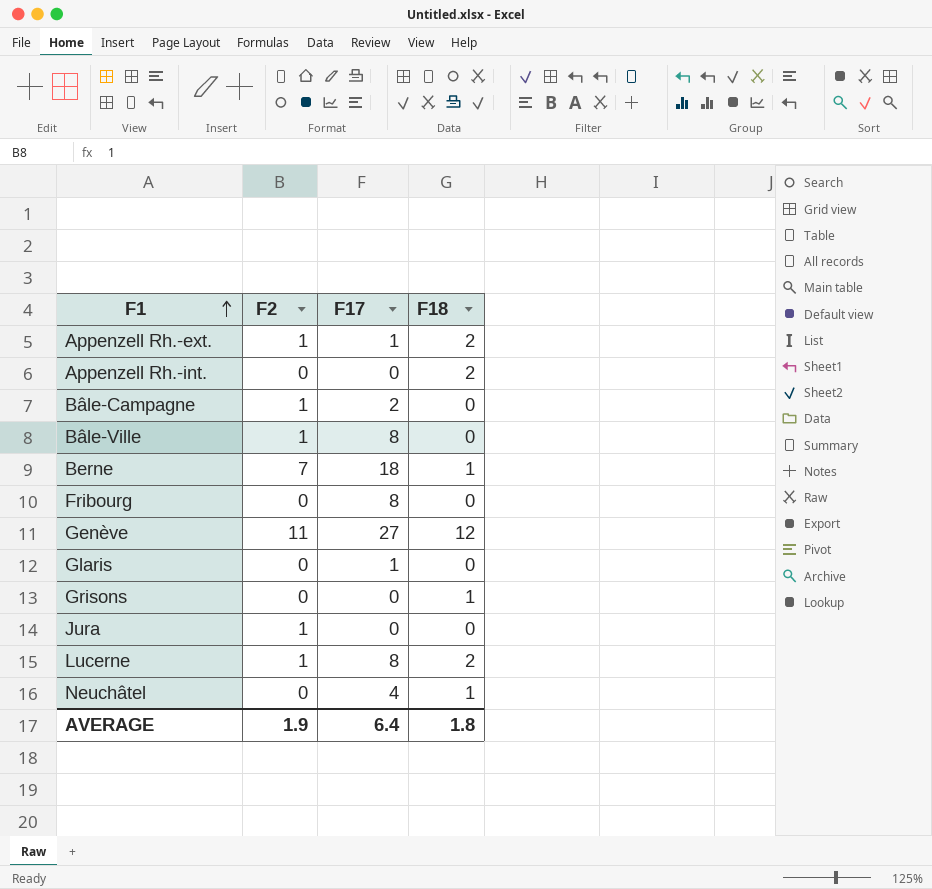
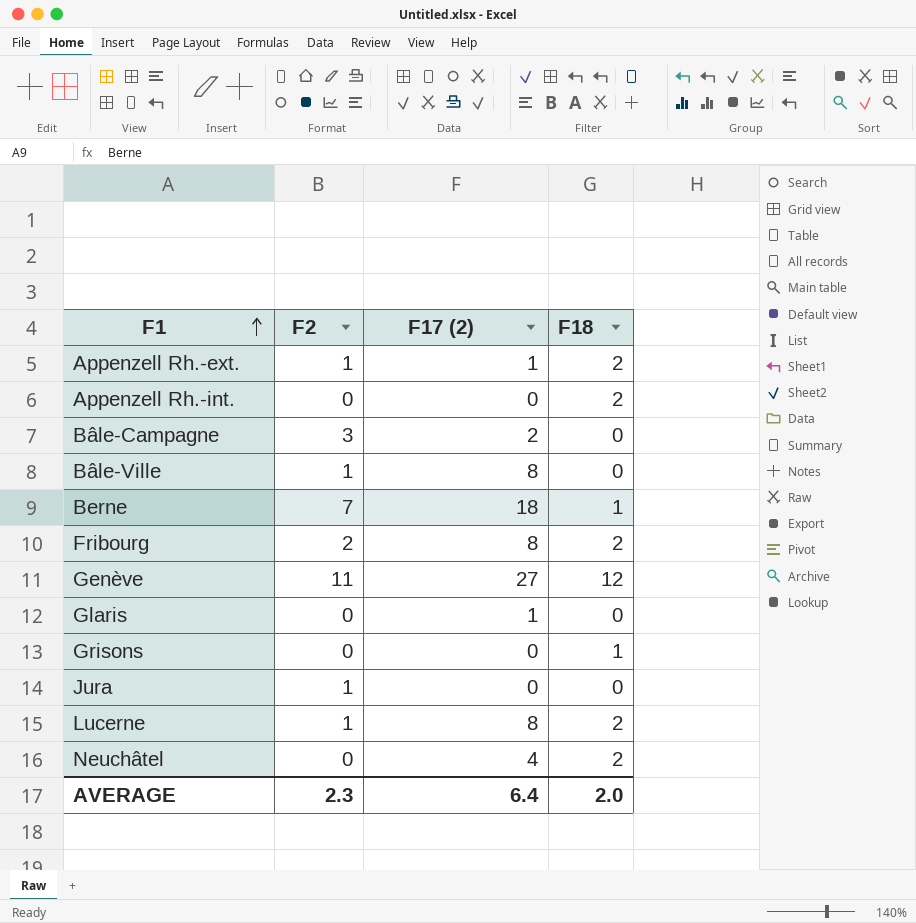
column name: F17 -> F17 (2)
Bâle-Campagne | F2: 1 -> 3
Fribourg | F2: 0 -> 2
Fribourg | F18: 0 -> 2
Neuchâtel | F18: 1 -> 2
AVERAGE | F2: 1.9 -> 2.3
AVERAGE | F18: 1.8 -> 2.0

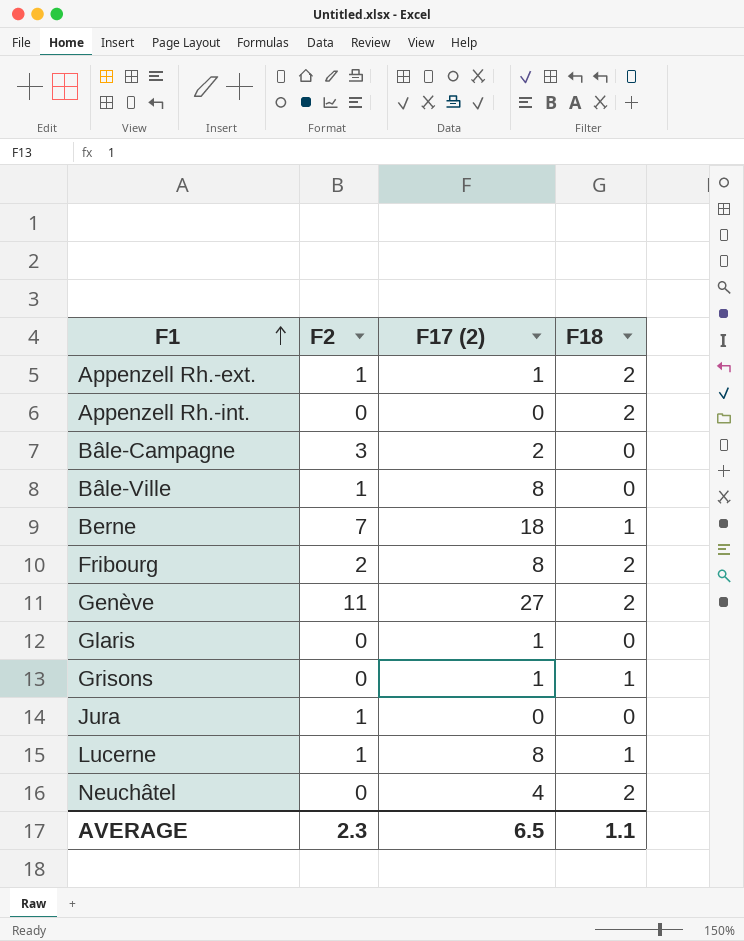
Genève | F18: 12 -> 2
Grisons | F17 (2): 0 -> 1
Lucerne | F18: 2 -> 1
AVERAGE | F17 (2): 6.4 -> 6.5
AVERAGE | F18: 2.0 -> 1.1

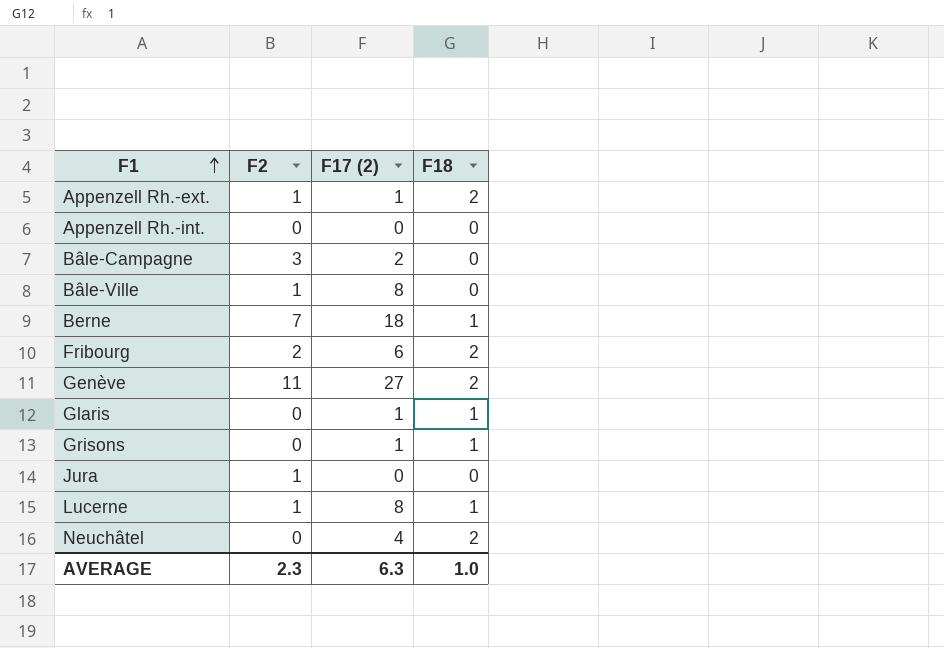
Appenzell Rh.-int. | F18: 2 -> 0
Fribourg | F17 (2): 8 -> 6
Glaris | F18: 0 -> 1
AVERAGE | F17 (2): 6.5 -> 6.3
AVERAGE | F18: 1.1 -> 1.0

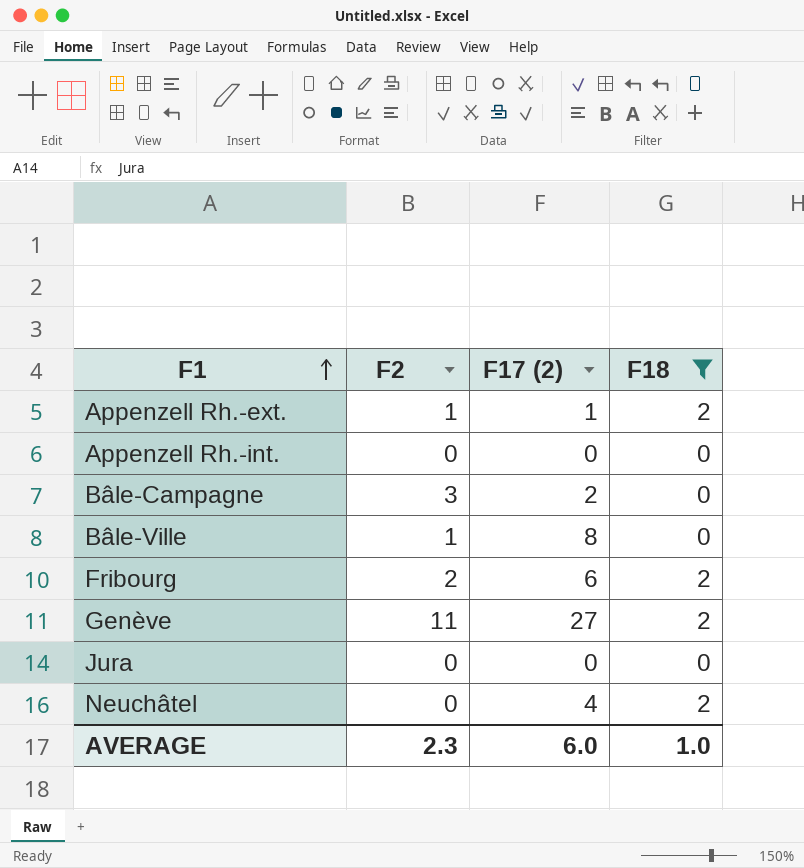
filter: none -> F18 != 1
Jura | F2: 1 -> 0
AVERAGE | F17 (2): 6.3 -> 6.0

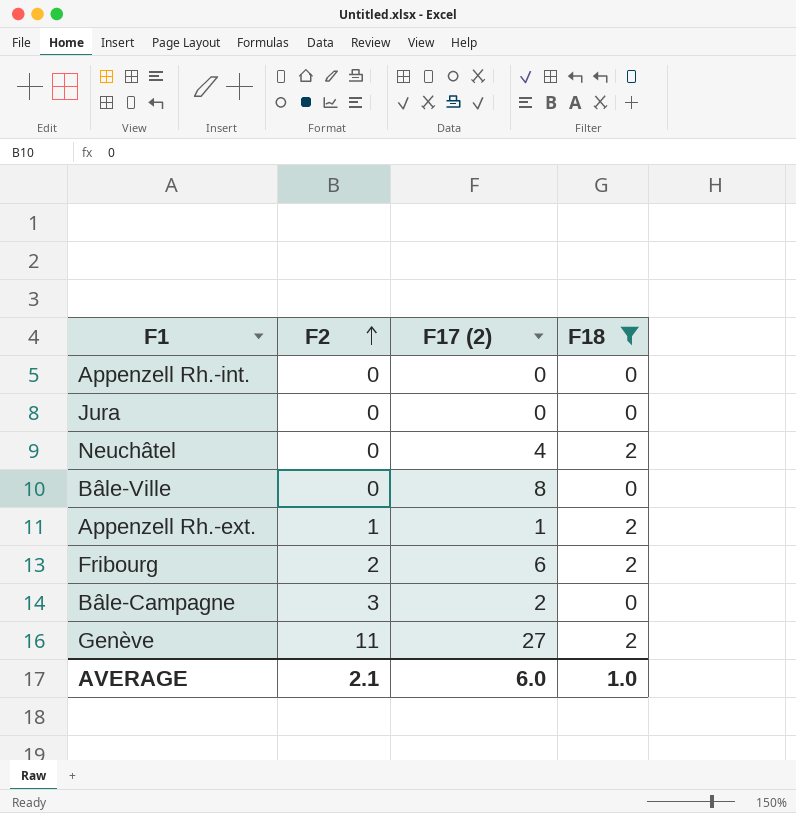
row order: F1 ascending -> F2 ascending
Bâle-Ville | F2: 1 -> 0
AVERAGE | F2: 2.3 -> 2.1

